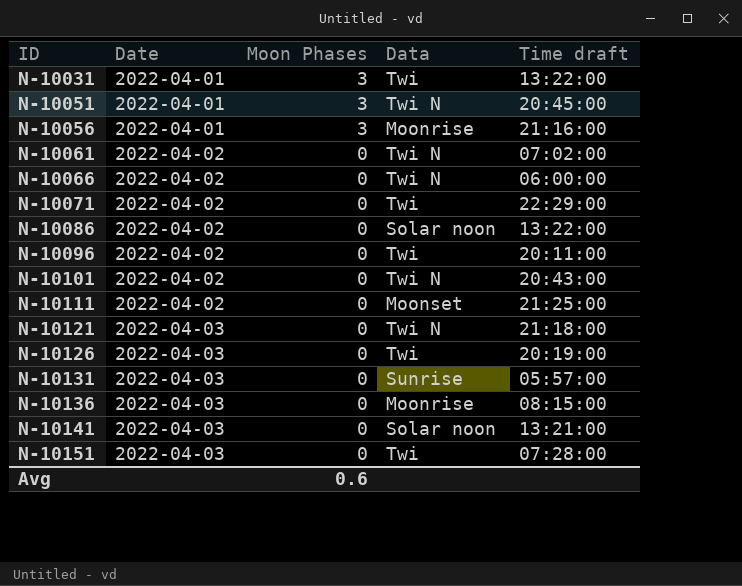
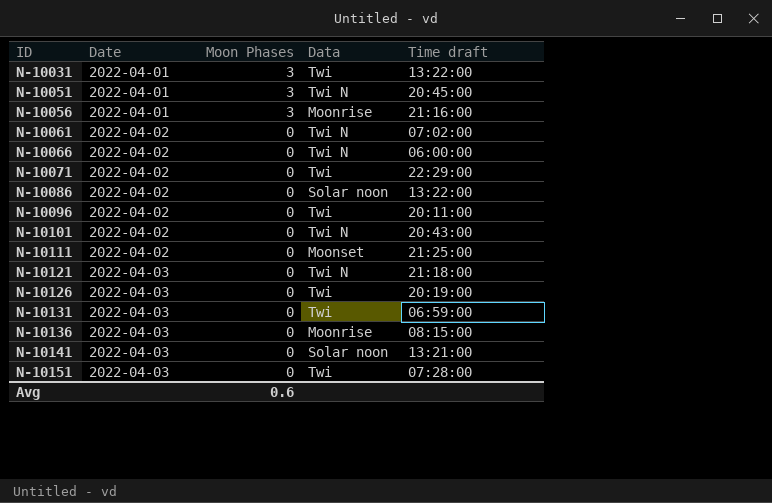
N-10131 | Data: Sunrise -> Twi
N-10131 | Time draft: 05:57:00 -> 06:59:00

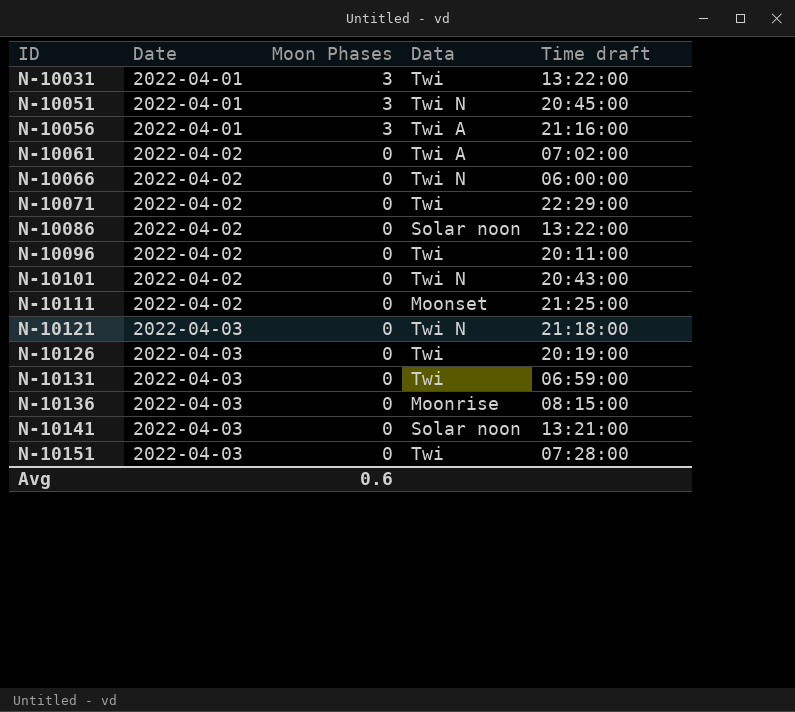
N-10056 | Data: Moonrise -> Twi A
N-10061 | Data: Twi N -> Twi A

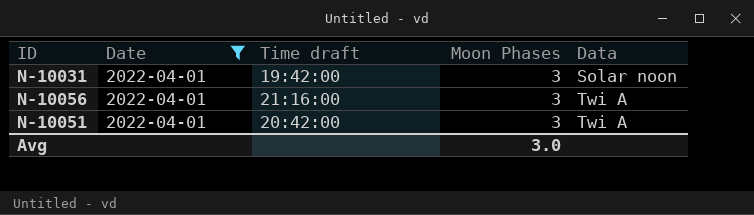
filter: none -> Date = 2022-04-01
row order: ID ascending -> Data ascending
column Time draft | position: 5 -> 3
N-10031 | Time draft: 13:22:00 -> 19:42:00
N-10031 | Data: Twi -> Solar noon
N-10051 | Time draft: 20:45:00 -> 20:42:00
N-10051 | Data: Twi N -> Twi A
Avg | Moon Phases: 0.6 -> 3.0

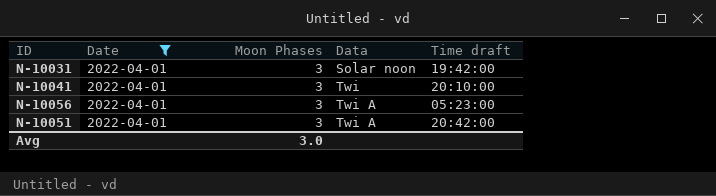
column Time draft | position: 3 -> 5
row N-10041: none -> 2022-04-01 | 3 | Twi | 20:10:00
N-10056 | Time draft: 21:16:00 -> 05:23:00

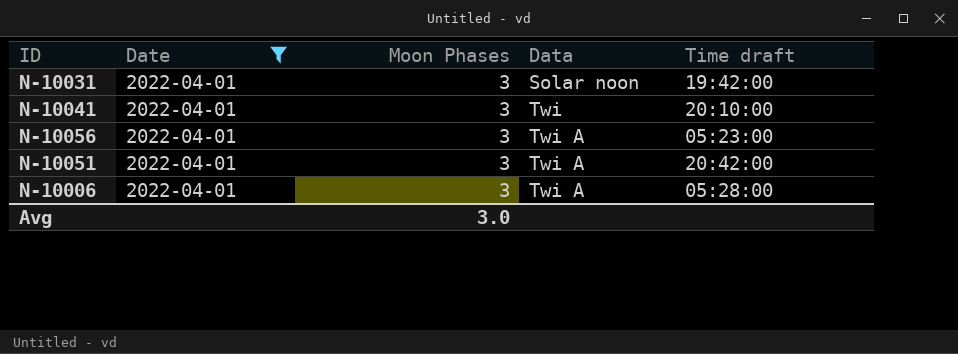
row N-10006: none -> 2022-04-01 | 3 | Twi A | 05:28:00

